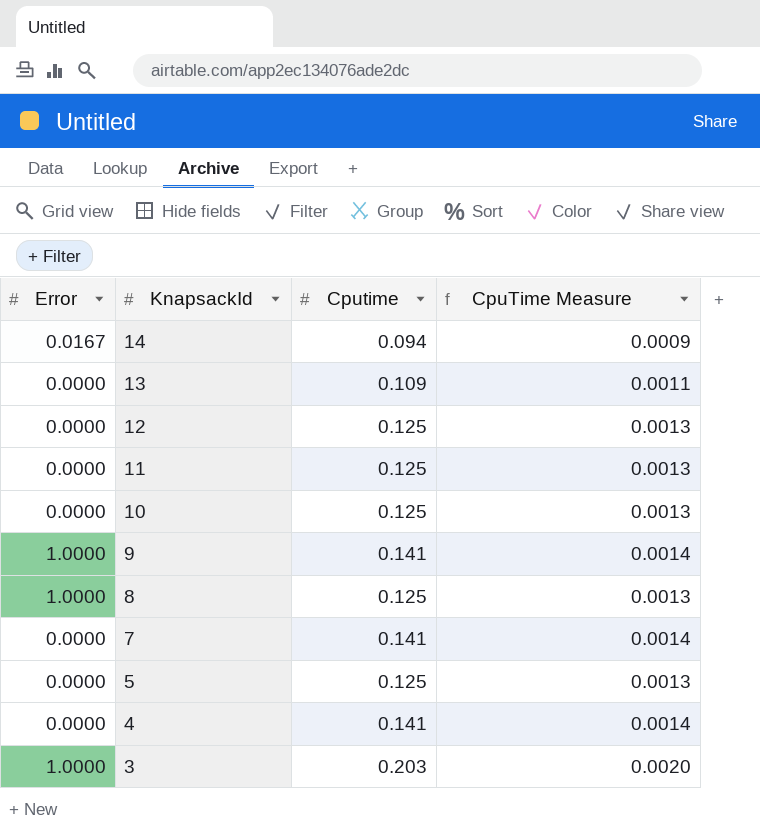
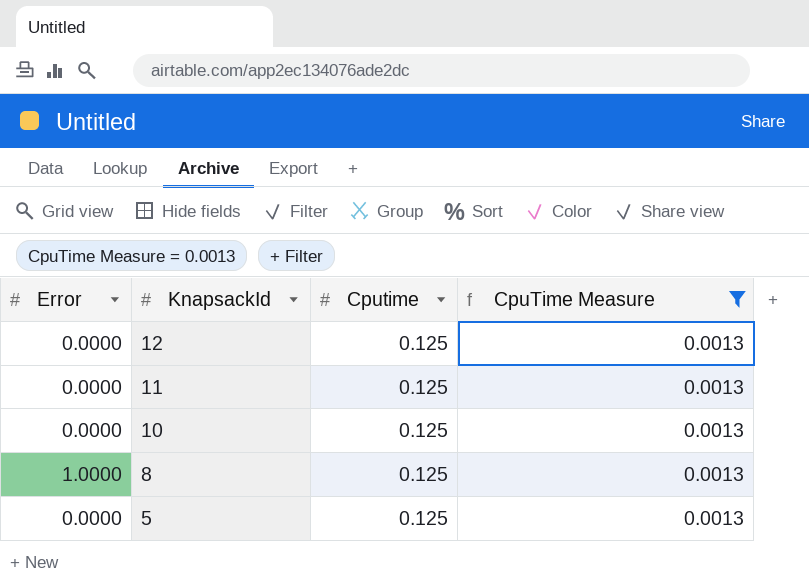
filter: none -> CpuTime Measure = 0.0013

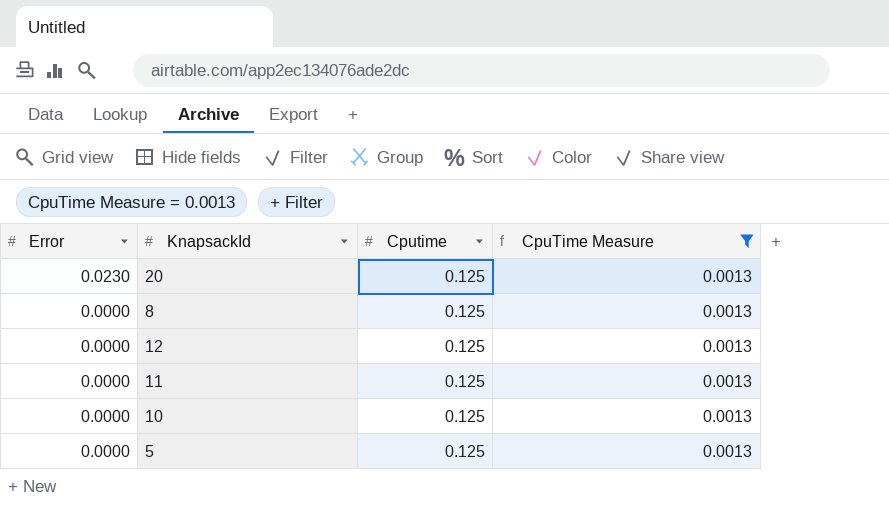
row order: KnapsackId descending -> Error descending
row 20: none -> 0.0230 | 0.125 | 0.0013
8 | Error: 1.0000 -> 0.0000

